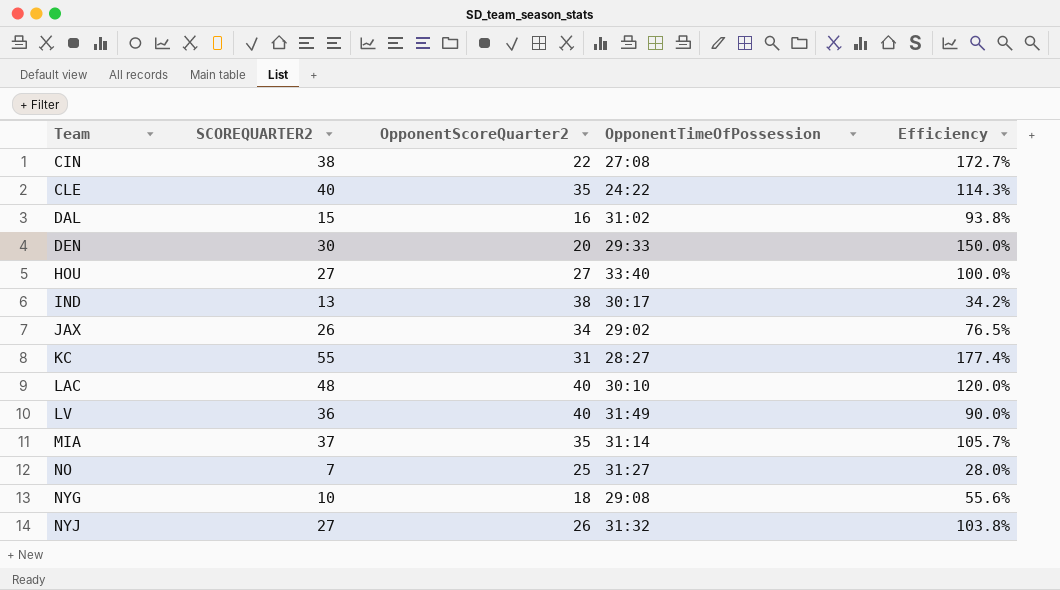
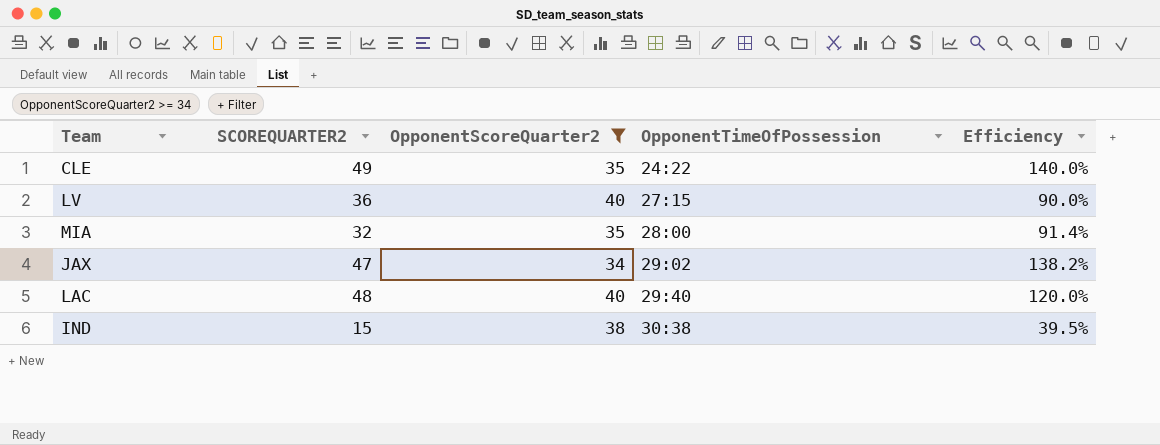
filter: none -> OpponentScoreQuarter2 >= 34
row order: Team ascending -> OpponentTimeOfPossession ascending
CLE | SCOREQUARTER2: 40 -> 49
CLE | Efficiency: 114.3% -> 140.0%
LV | OpponentTimeOfPossession: 31:49 -> 27:15
MIA | SCOREQUARTER2: 37 -> 32
MIA | OpponentTimeOfPossession: 31:14 -> 28:00
MIA | Efficiency: 105.7% -> 91.4%
JAX | SCOREQUARTER2: 26 -> 47
JAX | Efficiency: 76.5% -> 138.2%
LAC | OpponentTimeOfPossession: 30:10 -> 29:40
IND | SCOREQUARTER2: 13 -> 15
IND | OpponentTimeOfPossession: 30:17 -> 30:38
IND | Efficiency: 34.2% -> 39.5%

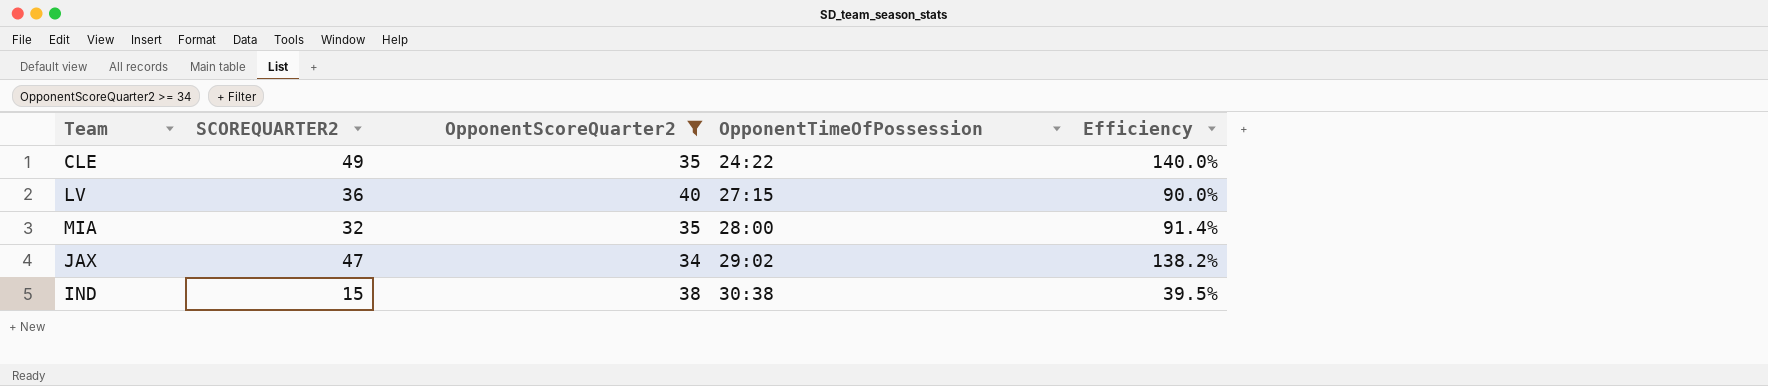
row LAC: 48 | 40 | 29:40 | 120.0% -> none

